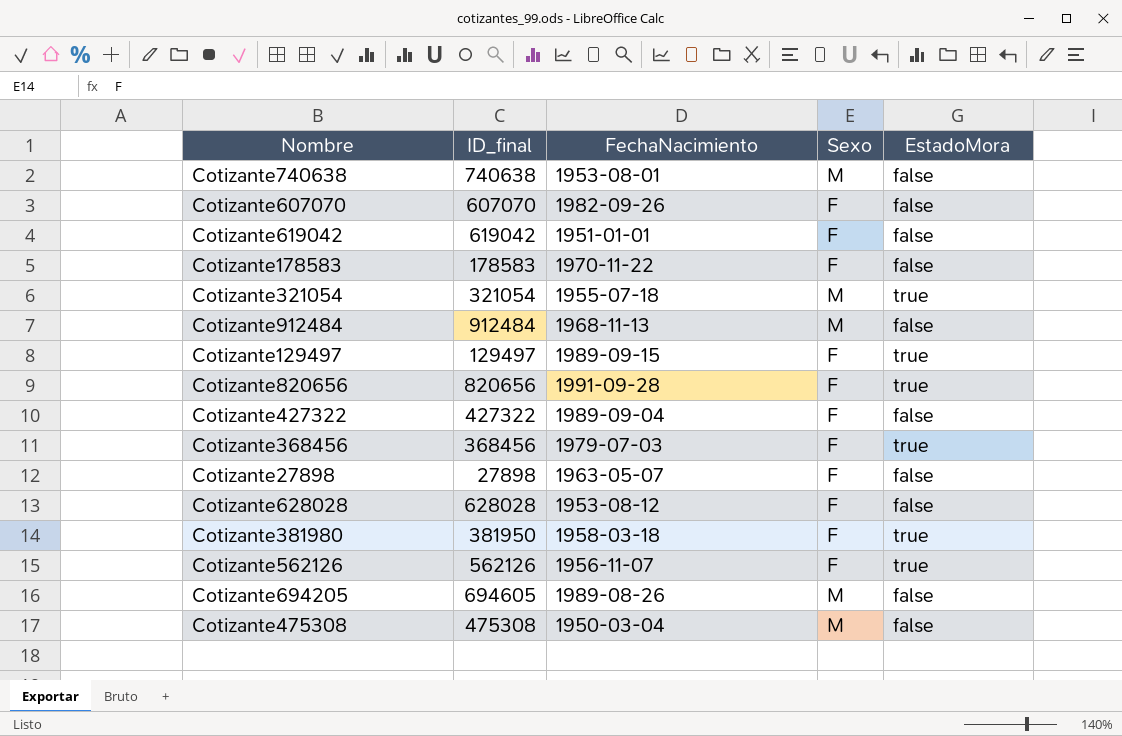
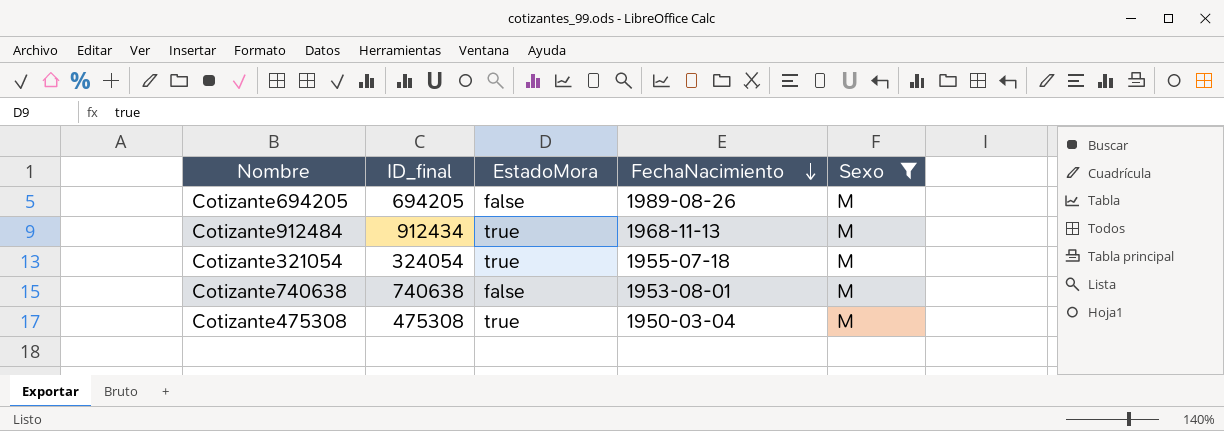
filter: none -> Sexo = M
row order: none -> FechaNacimiento descending
column EstadoMora | position: 5 -> 3
Cotizante694205 | ID_final: 694605 -> 694205
Cotizante912484 | ID_final: 912484 -> 912434
Cotizante912484 | EstadoMora: false -> true
Cotizante321054 | ID_final: 321054 -> 324054
Cotizante475308 | EstadoMora: false -> true

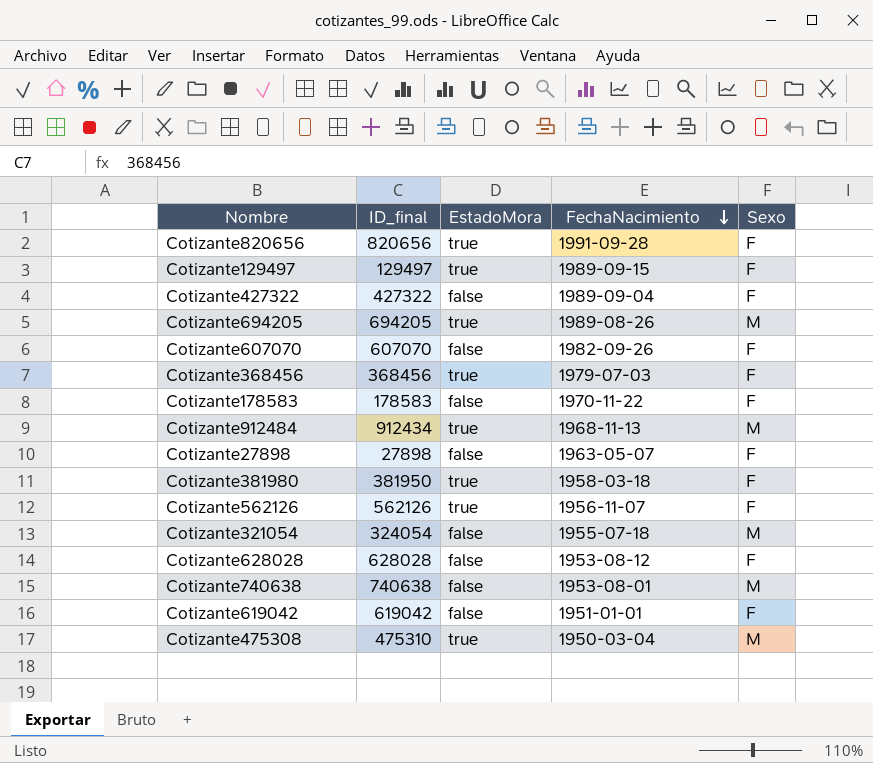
filter: Sexo = M -> none
Cotizante694205 | EstadoMora: false -> true
Cotizante321054 | EstadoMora: true -> false
Cotizante475308 | ID_final: 475308 -> 475310

